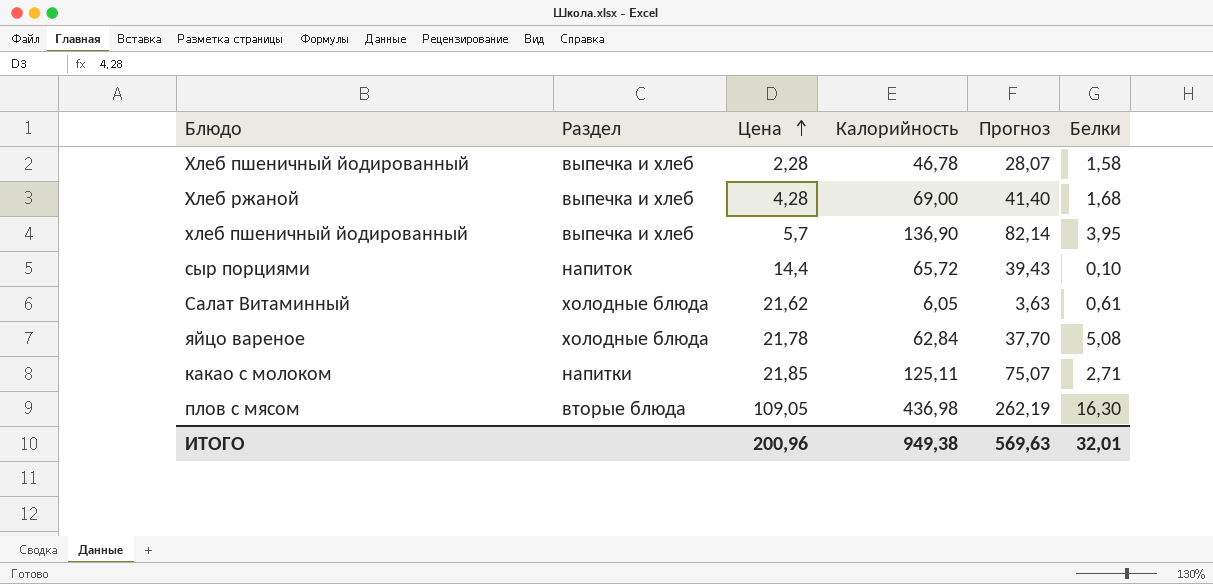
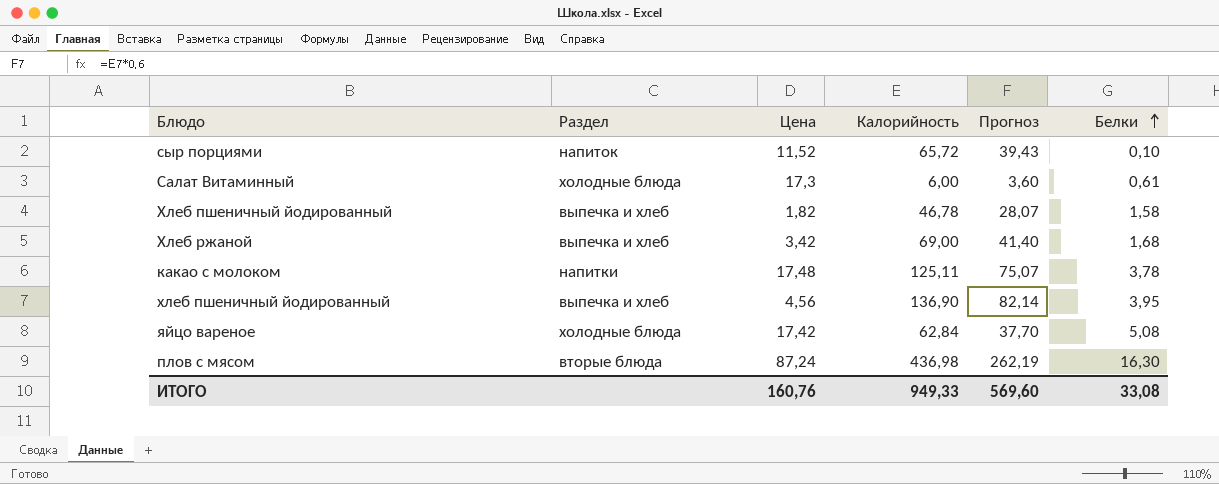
row order: Цена ascending -> Белки ascending
сыр порциями | Цена: 14,4 -> 11,52
Салат Витаминный | Цена: 21,62 -> 17,3
Салат Витаминный | Калорийность: 6,05 -> 6,00
Салат Витаминный | Прогноз: 3,63 -> 3,60
Хлеб пшеничный йодированный | Цена: 2,28 -> 1,82
Хлеб ржаной | Цена: 4,28 -> 3,42
какао с молоком | Цена: 21,85 -> 17,48
какао с молоком | Белки: 2,71 -> 3,78
хлеб пшеничный йодированный | Цена: 5,7 -> 4,56
яйцо вареное | Цена: 21,78 -> 17,42
плов с мясом | Цена: 109,05 -> 87,24
ИТОГО | Цена: 200,96 -> 160,76
ИТОГО | Калорийность: 949,38 -> 949,33
ИТОГО | Прогноз: 569,63 -> 569,60
ИТОГО | Белки: 32,01 -> 33,08

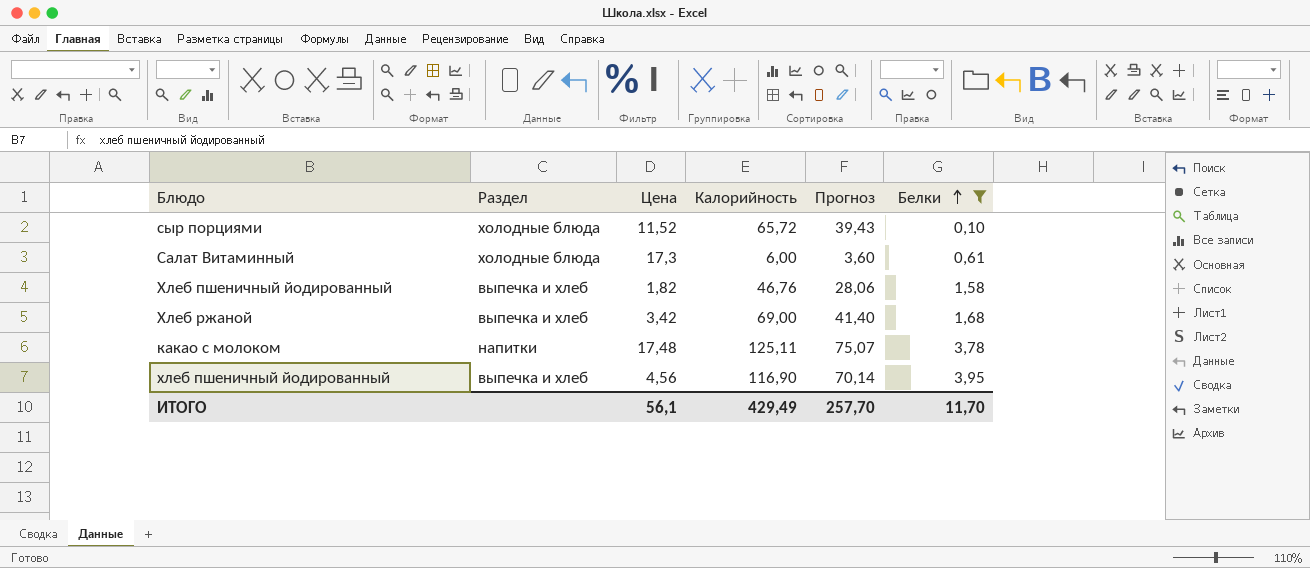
filter: none -> Белки <= 3,95
сыр порциями | Раздел: напиток -> холодные блюда
Хлеб пшеничный йодированный | Калорийность: 46,78 -> 46,76
Хлеб пшеничный йодированный | Прогноз: 28,07 -> 28,06
хлеб пшеничный йодированный | Калорийность: 136,90 -> 116,90
хлеб пшеничный йодированный | Прогноз: 82,14 -> 70,14
ИТОГО | Цена: 160,76 -> 56,1
ИТОГО | Калорийность: 949,33 -> 429,49
ИТОГО | Прогноз: 569,60 -> 257,70
ИТОГО | Белки: 33,08 -> 11,70

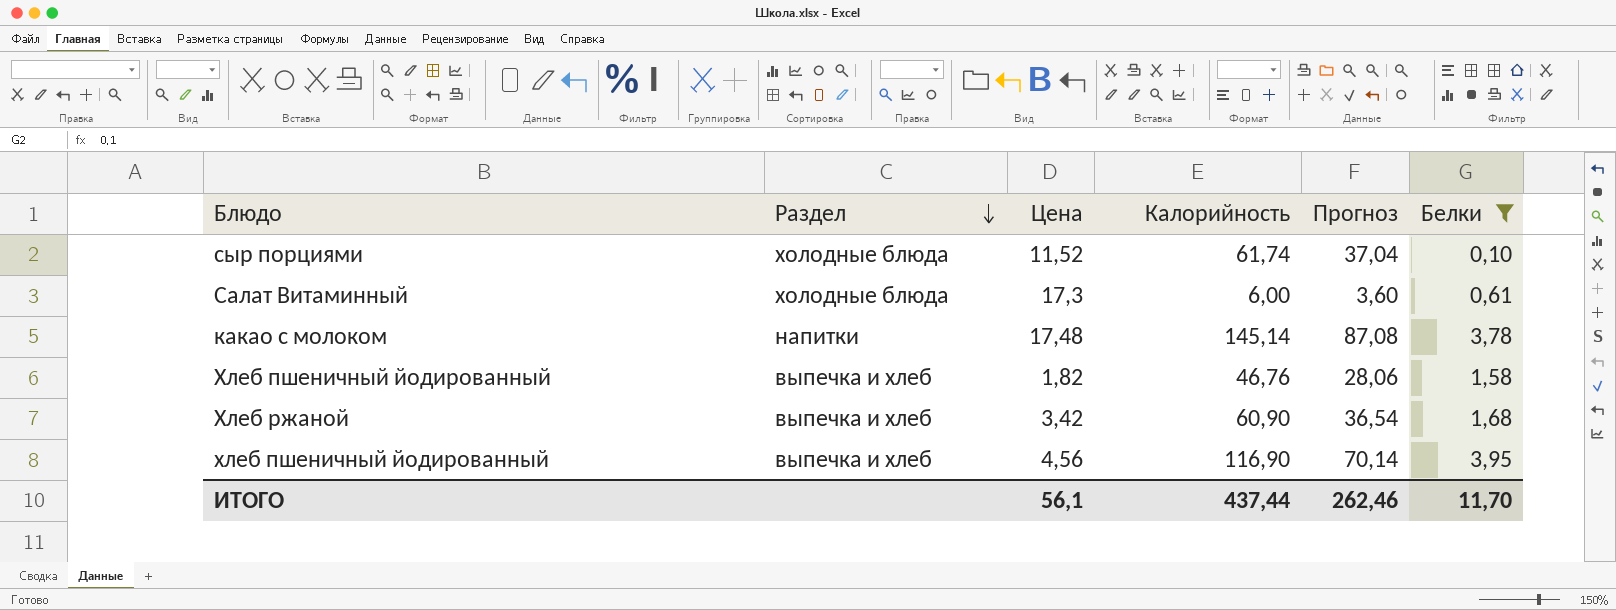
row order: Белки ascending -> Раздел descending
сыр порциями | Калорийность: 65,72 -> 61,74
сыр порциями | Прогноз: 39,43 -> 37,04
какао с молоком | Калорийность: 125,11 -> 145,14
какао с молоком | Прогноз: 75,07 -> 87,08
Хлеб ржаной | Калорийность: 69,00 -> 60,90
Хлеб ржаной | Прогноз: 41,40 -> 36,54
ИТОГО | Калорийность: 429,49 -> 437,44
ИТОГО | Прогноз: 257,70 -> 262,46

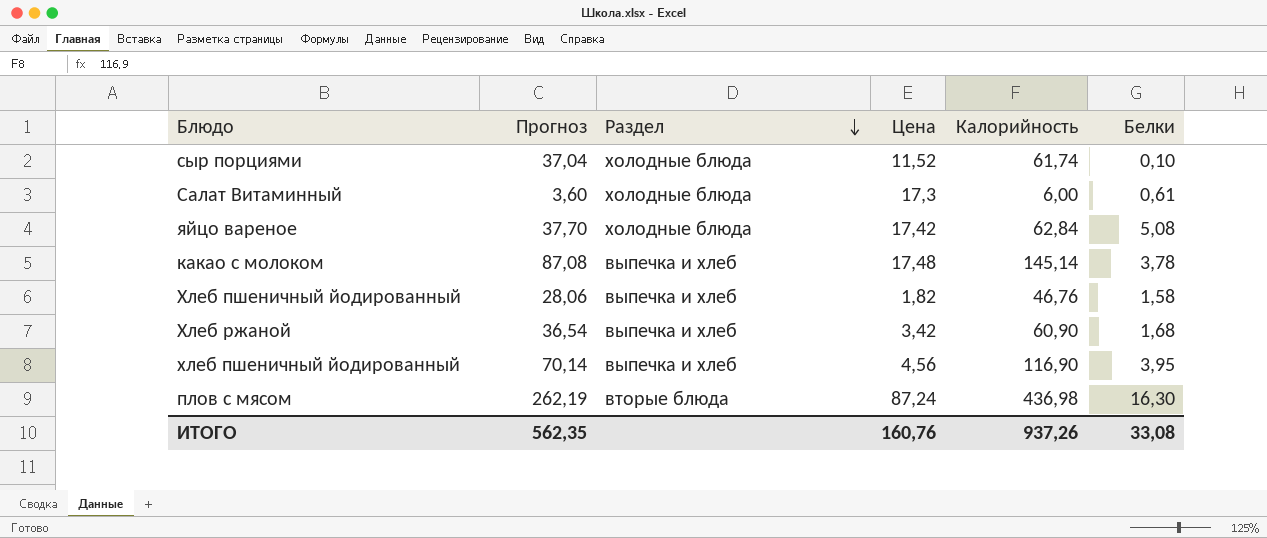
filter: Белки <= 3,95 -> none
column Прогноз | position: 5 -> 2
какао с молоком | Раздел: напитки -> выпечка и хлеб
ИТОГО | Прогноз: 262,46 -> 562,35
ИТОГО | Цена: 56,1 -> 160,76
ИТОГО | Калорийность: 437,44 -> 937,26
ИТОГО | Белки: 11,70 -> 33,08

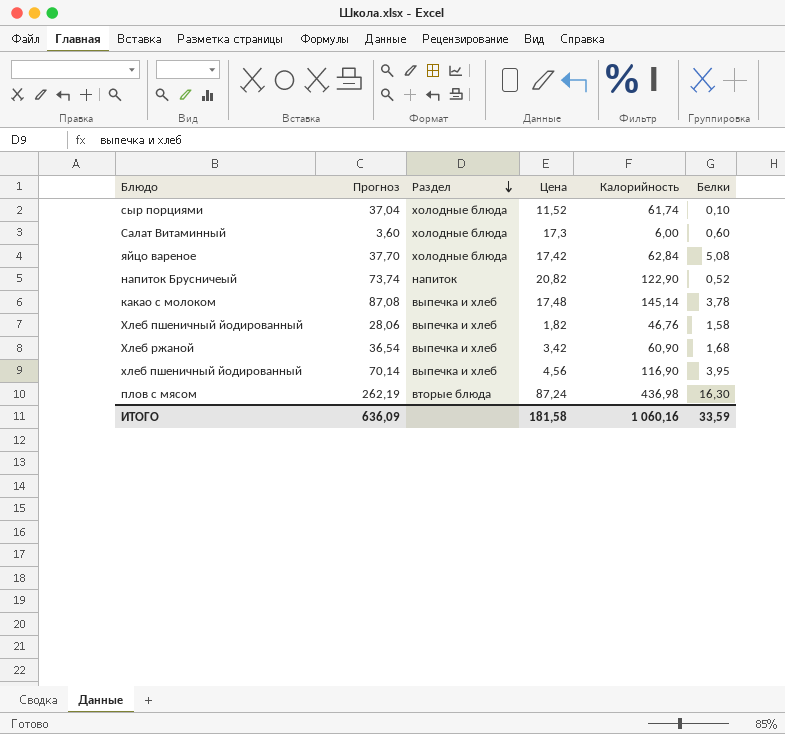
Салат Витаминный | Белки: 0,61 -> 0,60
row напиток Брусничеый: none -> 73,74 | напиток | 20,82 | 122,90 | 0,52
ИТОГО | Прогноз: 562,35 -> 636,09
ИТОГО | Цена: 160,76 -> 181,58
ИТОГО | Калорийность: 937,26 -> 1 060,16
ИТОГО | Белки: 33,08 -> 33,59

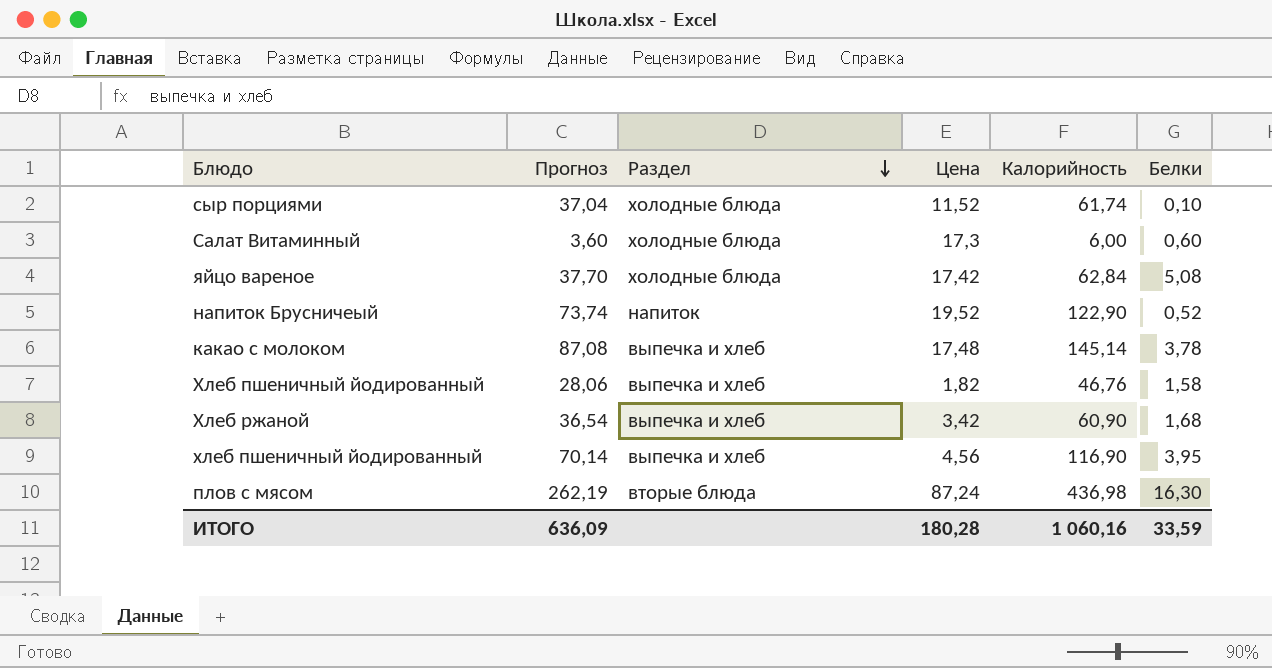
напиток Брусничеый | Цена: 20,82 -> 19,52
ИТОГО | Цена: 181,58 -> 180,28

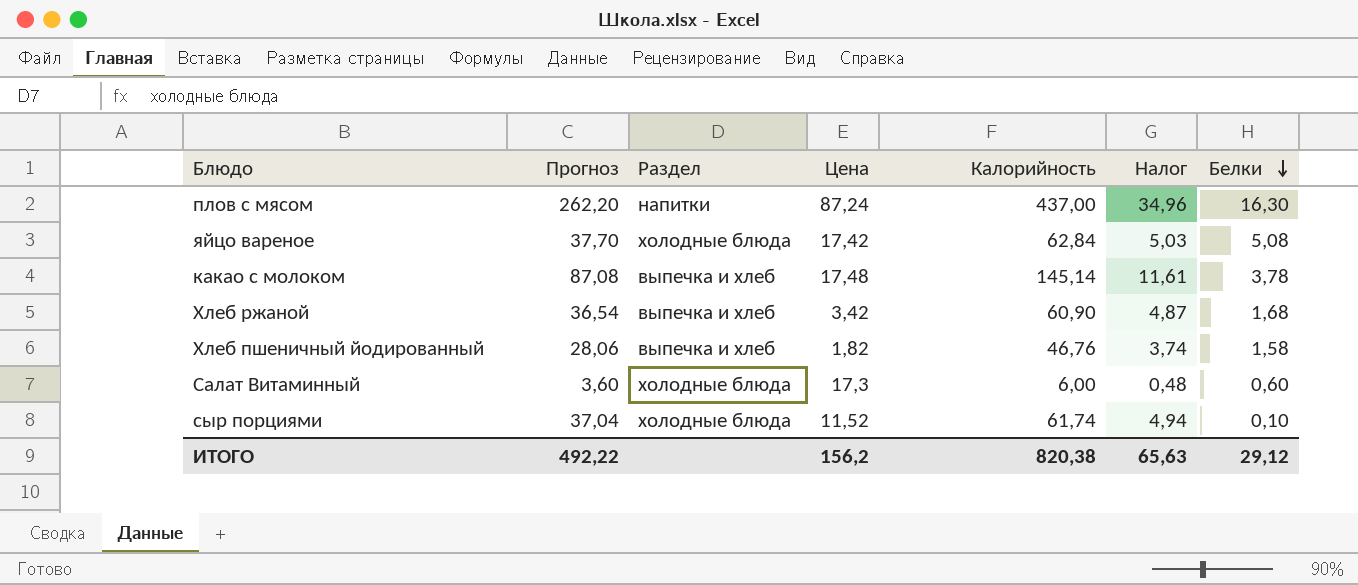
row order: Раздел descending -> Белки descending
column Налог | formula: none -> [Калорийность] * 0,08
row напиток Брусничеый: 73,74 | напиток | 19,52 | 122,90 | 0,52 -> none
row хлеб пшеничный йодированный: 70,14 | выпечка и хлеб | 4,56 | 116,90 | 3,95 -> none
плов с мясом | Прогноз: 262,19 -> 262,20
плов с мясом | Раздел: вторые блюда -> напитки
плов с мясом | Калорийность: 436,98 -> 437,00
ИТОГО | Прогноз: 636,09 -> 492,22
ИТОГО | Цена: 180,28 -> 156,2
ИТОГО | Калорийность: 1 060,16 -> 820,38
ИТОГО | Белки: 33,59 -> 29,12

